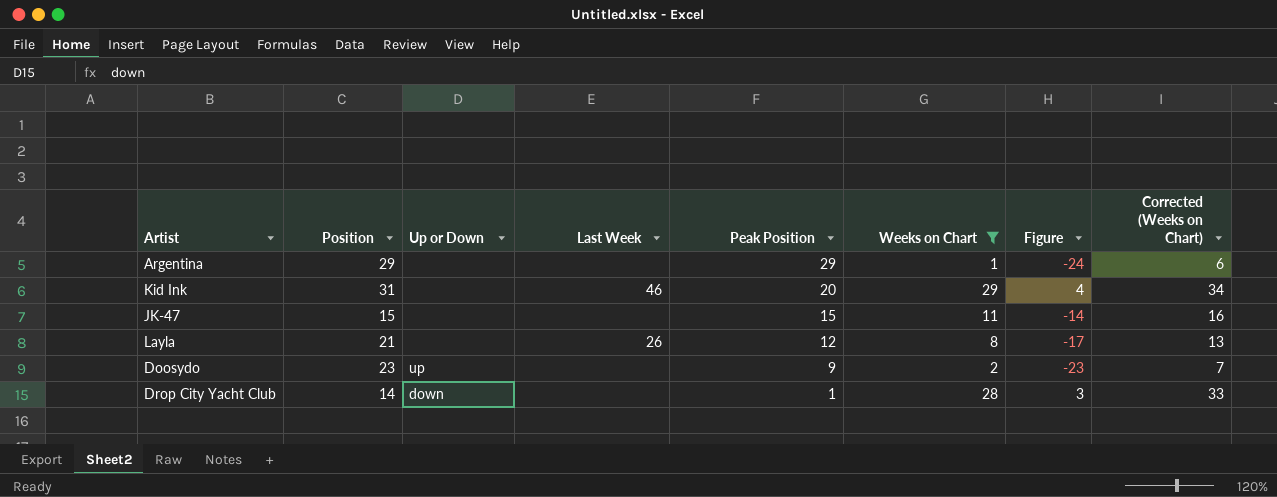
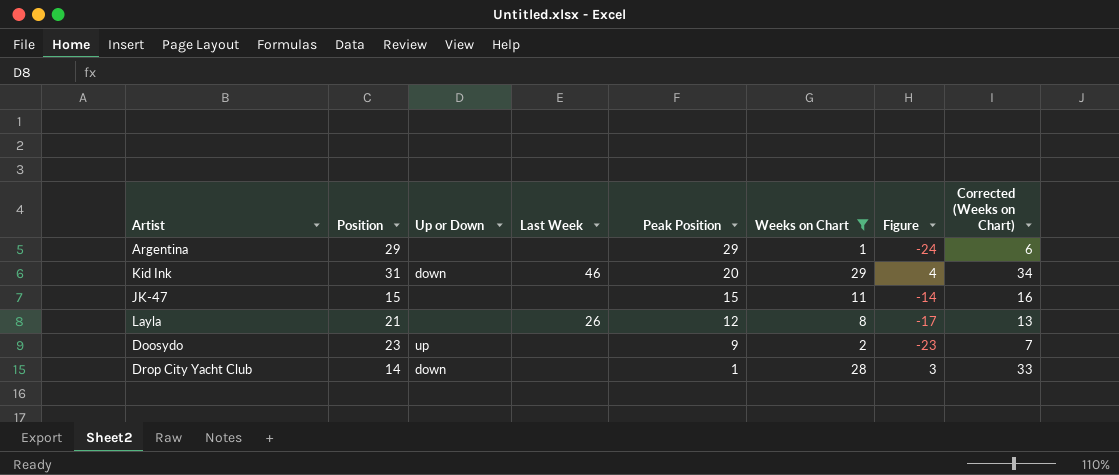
Kid Ink | Up or Down: none -> down

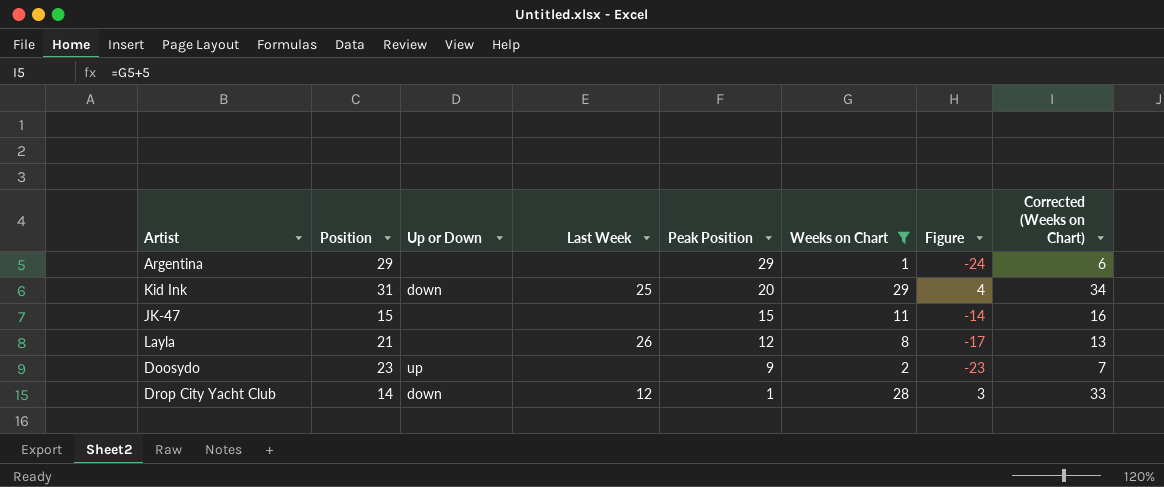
Kid Ink | Last Week: 46 -> 25
Drop City Yacht Club | Last Week: none -> 12

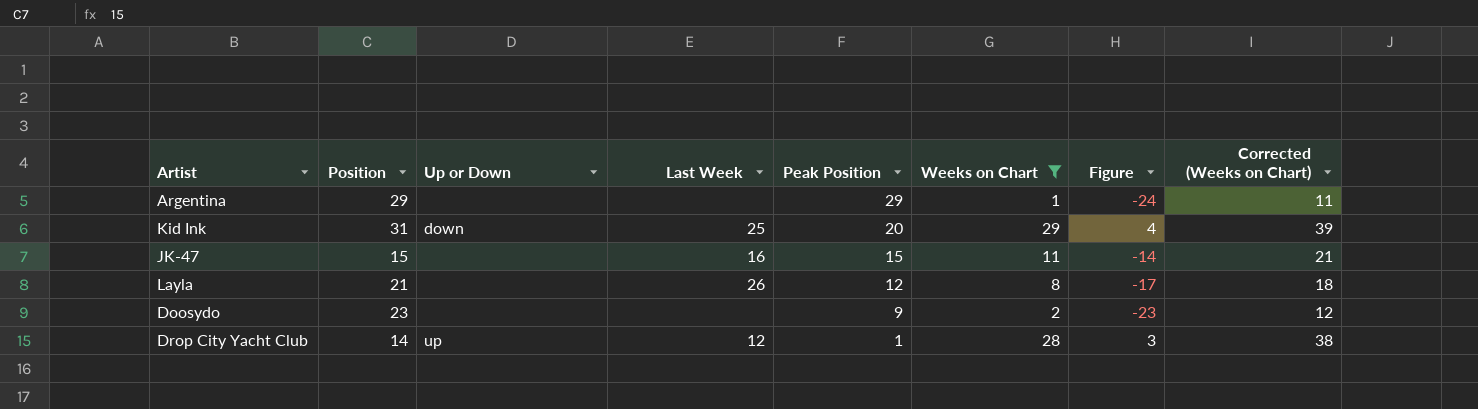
column Corrected (Weeks on Chart) | formula: [Weeks on Chart] + 5 -> [Weeks on Chart] + 10
JK-47 | Last Week: none -> 16
Doosydo | Up or Down: up -> none
Drop City Yacht Club | Up or Down: down -> up

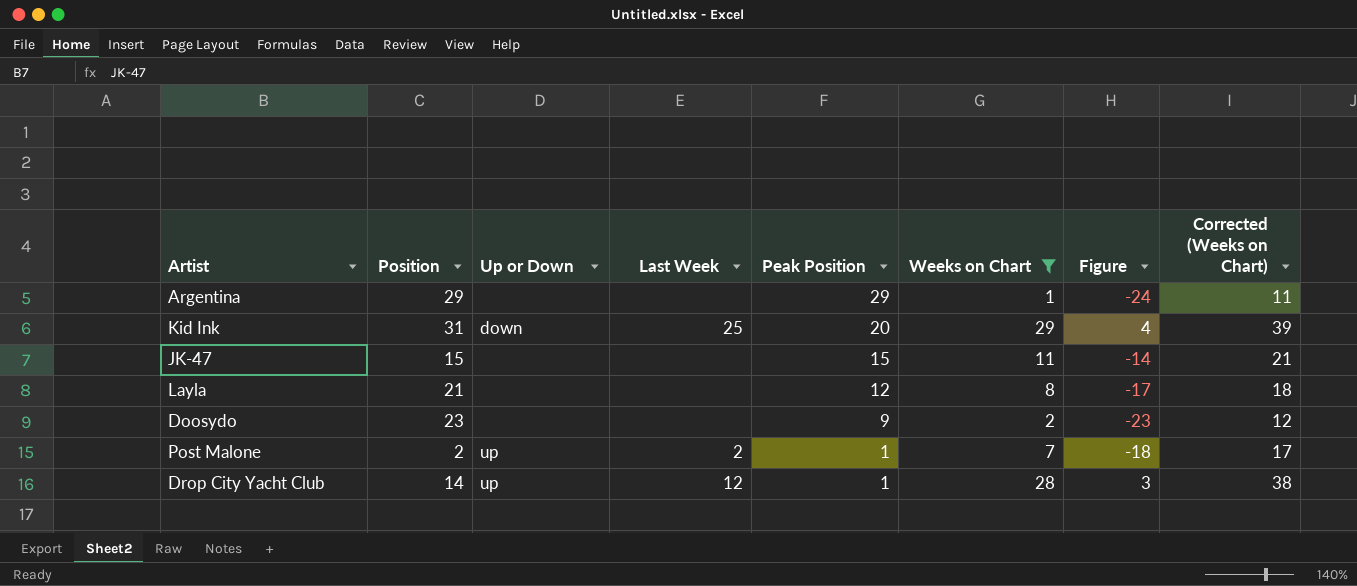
JK-47 | Last Week: 16 -> none
Layla | Last Week: 26 -> none
row Post Malone: none -> 2 | up | 2 | 1 | 7 | -18 | 17

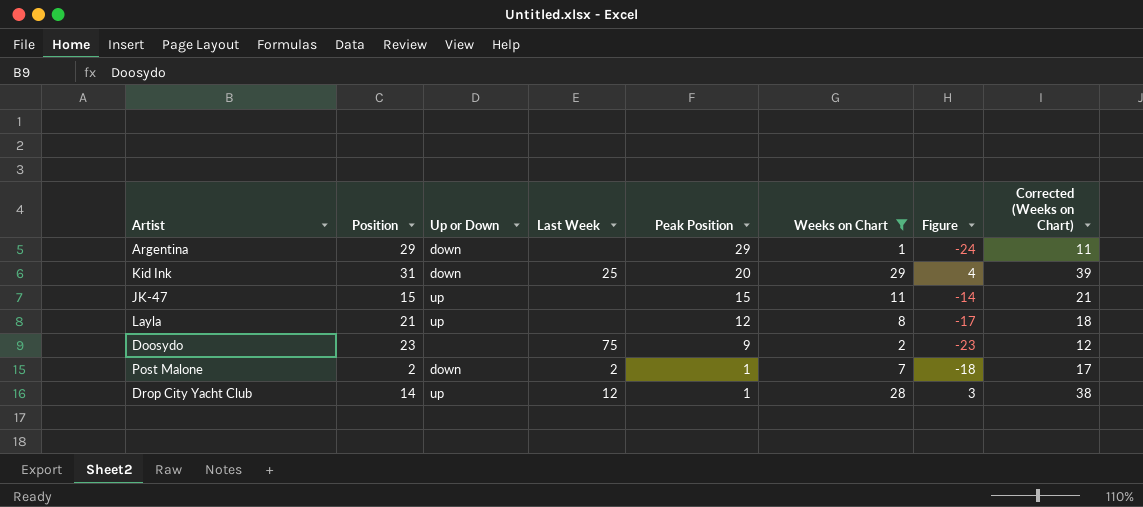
Argentina | Up or Down: none -> down
JK-47 | Up or Down: none -> up
Layla | Up or Down: none -> up
Doosydo | Last Week: none -> 75
Post Malone | Up or Down: up -> down

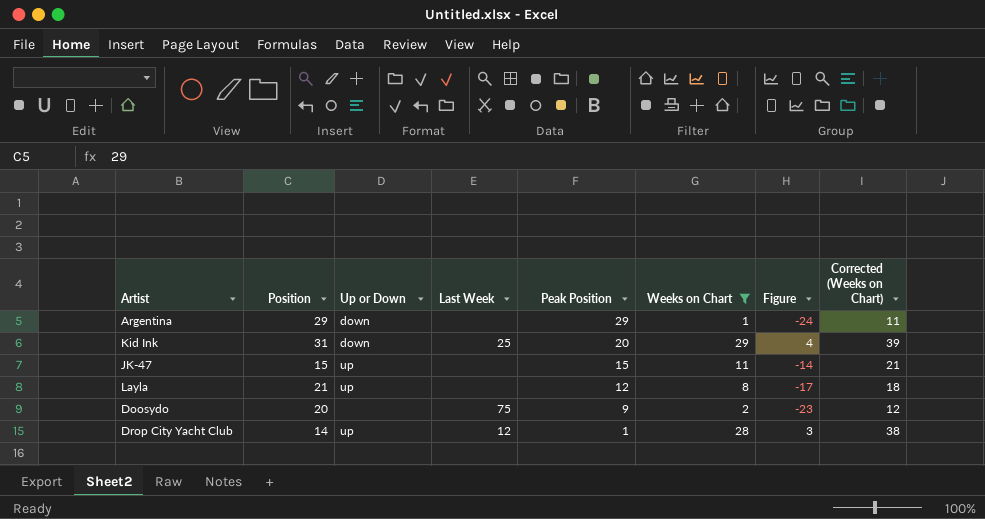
row Post Malone: 2 | down | 2 | 1 | 7 | -18 | 17 -> none
Doosydo | Position: 23 -> 20

